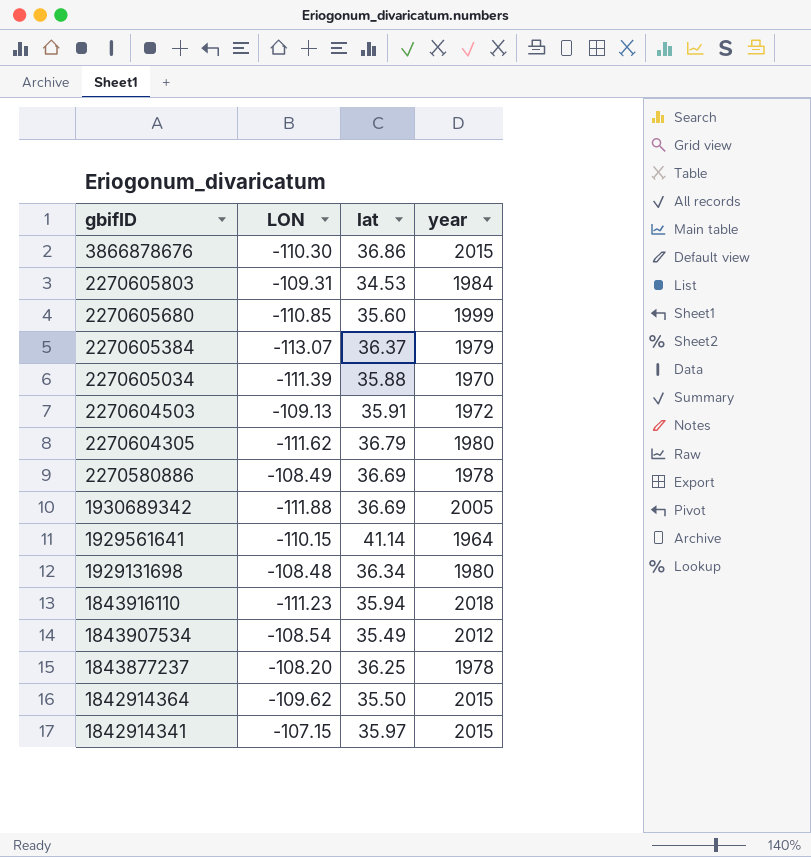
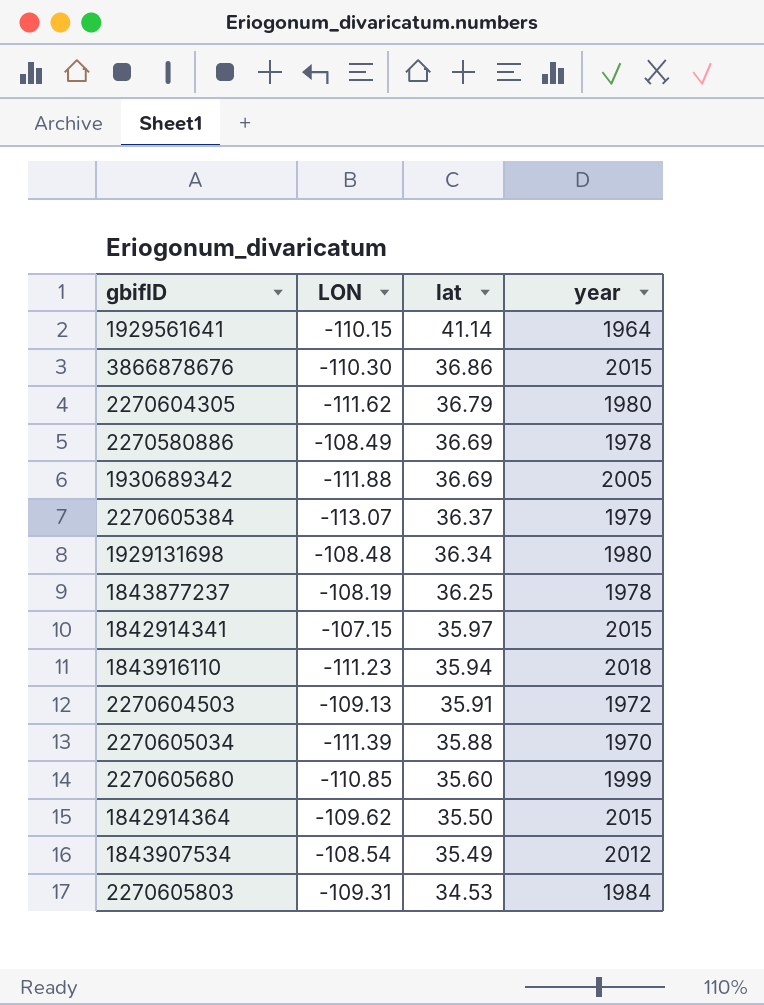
row order: gbifID descending -> lat descending
1843877237 | LON: -108.20 -> -108.19

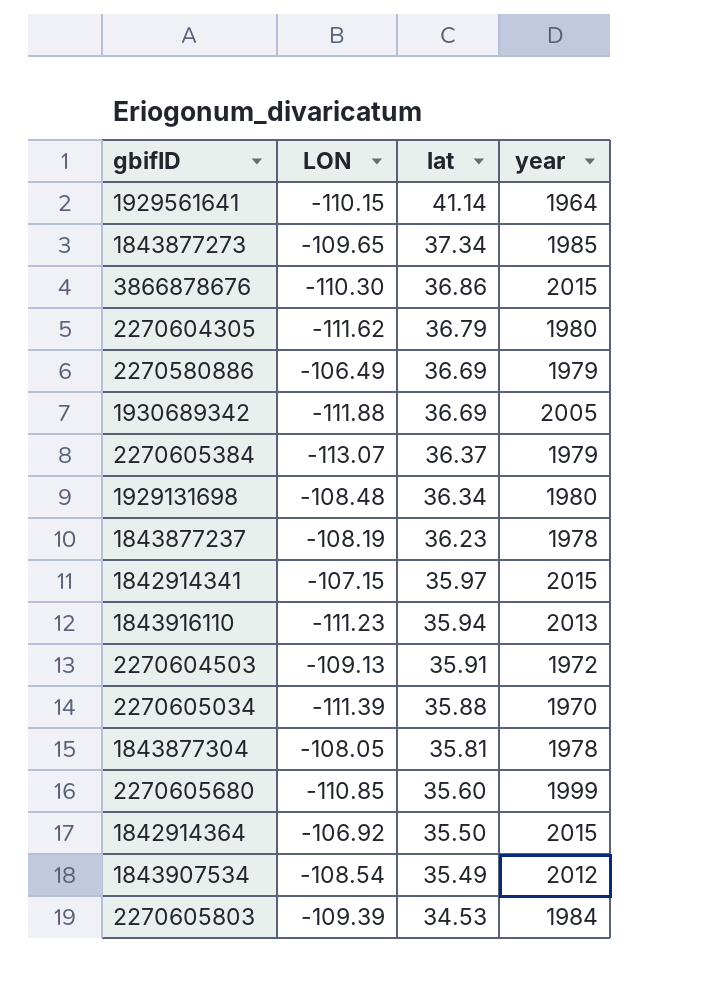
row 1843877273: none -> -109.65 | 37.34 | 1985
2270580886 | LON: -108.49 -> -106.49
2270580886 | year: 1978 -> 1979
1843877237 | lat: 36.25 -> 36.23
1843916110 | year: 2018 -> 2013
row 1843877304: none -> -108.05 | 35.81 | 1978
1842914364 | LON: -109.62 -> -106.92
2270605803 | LON: -109.31 -> -109.39

